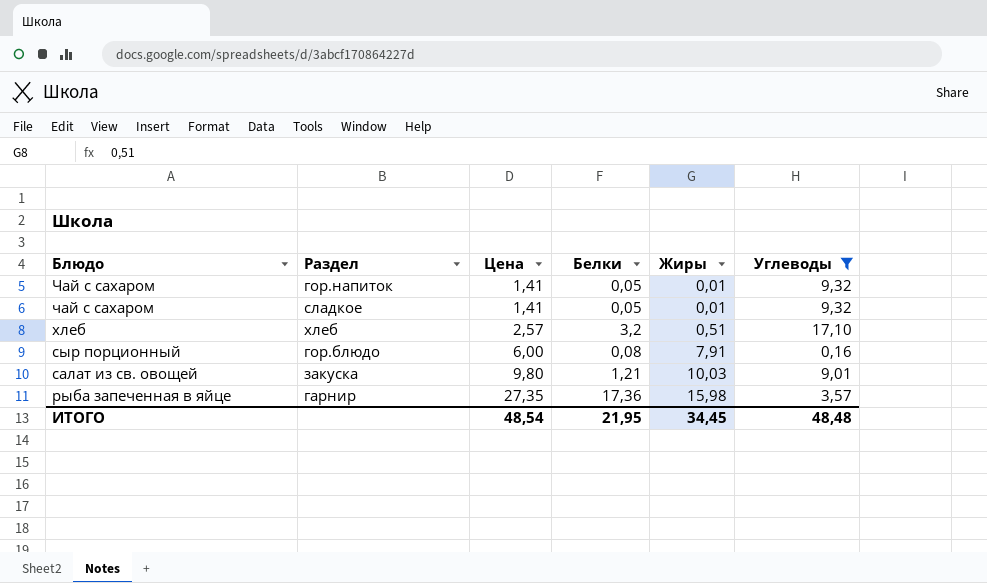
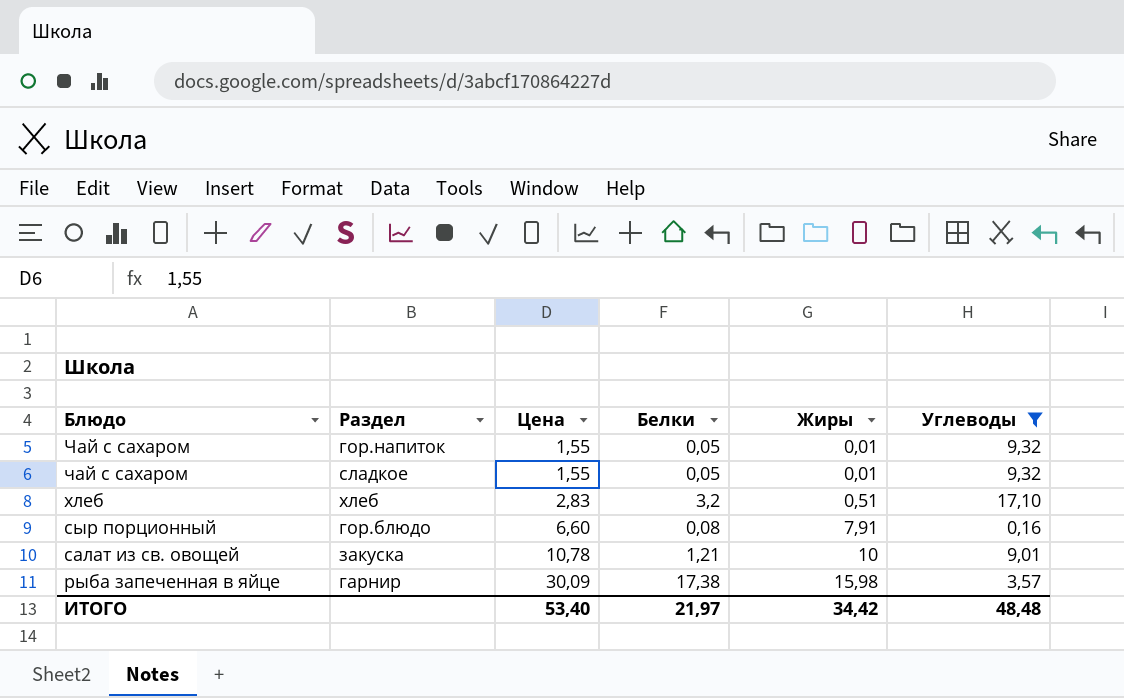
Чай с сахаром | Цена: 1,41 -> 1,55
чай с сахаром | Цена: 1,41 -> 1,55
хлеб | Цена: 2,57 -> 2,83
сыр порционный | Цена: 6,00 -> 6,60
салат из св. овощей | Цена: 9,80 -> 10,78
салат из св. овощей | Жиры: 10,03 -> 10
рыба запеченная в яйце | Цена: 27,35 -> 30,09
рыба запеченная в яйце | Белки: 17,36 -> 17,38
ИТОГО | Цена: 48,54 -> 53,40
ИТОГО | Белки: 21,95 -> 21,97
ИТОГО | Жиры: 34,45 -> 34,42

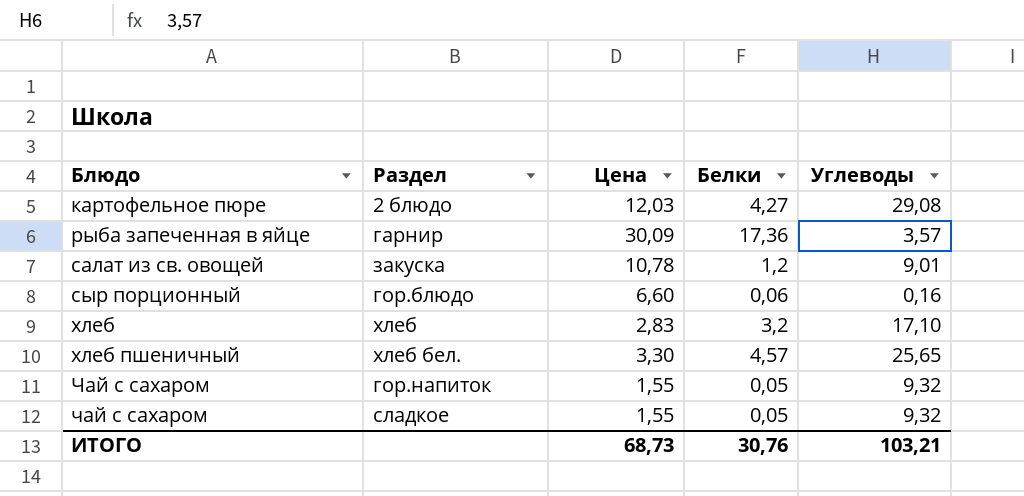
filter: Углеводы <= 17,10 -> none
row order: Блюдо descending -> Блюдо ascending
column Жиры | position: 5 -> none
рыба запеченная в яйце | Белки: 17,38 -> 17,36
салат из св. овощей | Белки: 1,21 -> 1,2
сыр порционный | Белки: 0,08 -> 0,06
ИТОГО | Цена: 53,40 -> 68,73
ИТОГО | Белки: 21,97 -> 30,76
ИТОГО | Углеводы: 48,48 -> 103,21

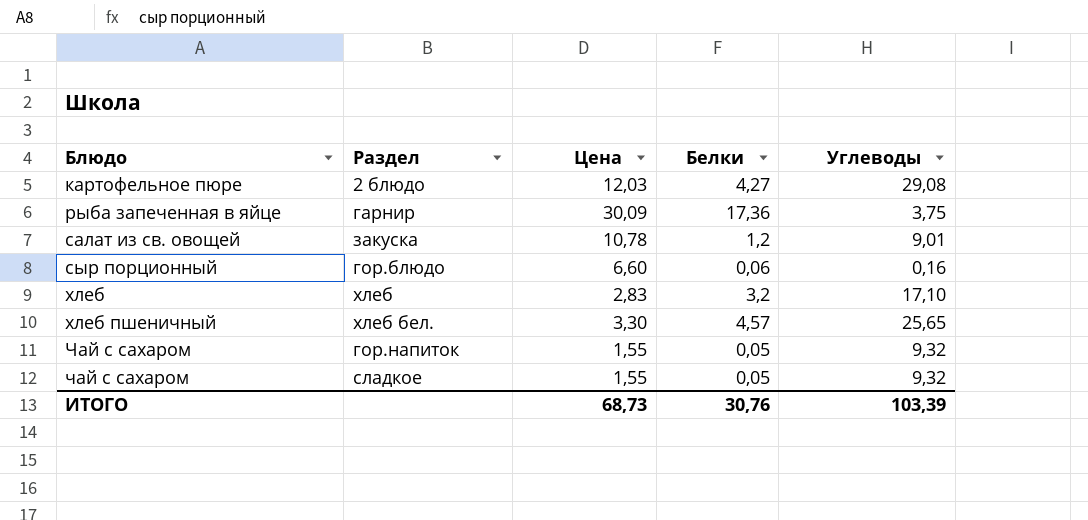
рыба запеченная в яйце | Углеводы: 3,57 -> 3,75
ИТОГО | Углеводы: 103,21 -> 103,39

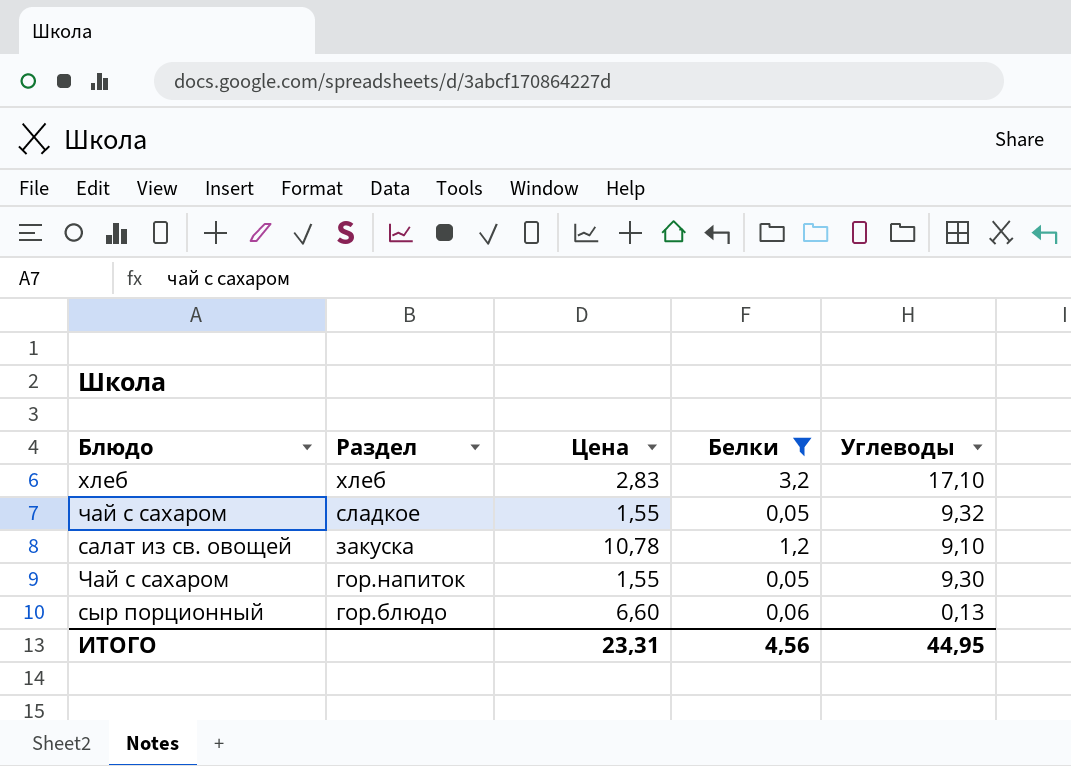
filter: none -> Белки <= 3,2
row order: Блюдо ascending -> Раздел descending
салат из св. овощей | Углеводы: 9,01 -> 9,10
Чай с сахаром | Углеводы: 9,32 -> 9,30
сыр порционный | Углеводы: 0,16 -> 0,13
ИТОГО | Цена: 68,73 -> 23,31
ИТОГО | Белки: 30,76 -> 4,56
ИТОГО | Углеводы: 103,39 -> 44,95

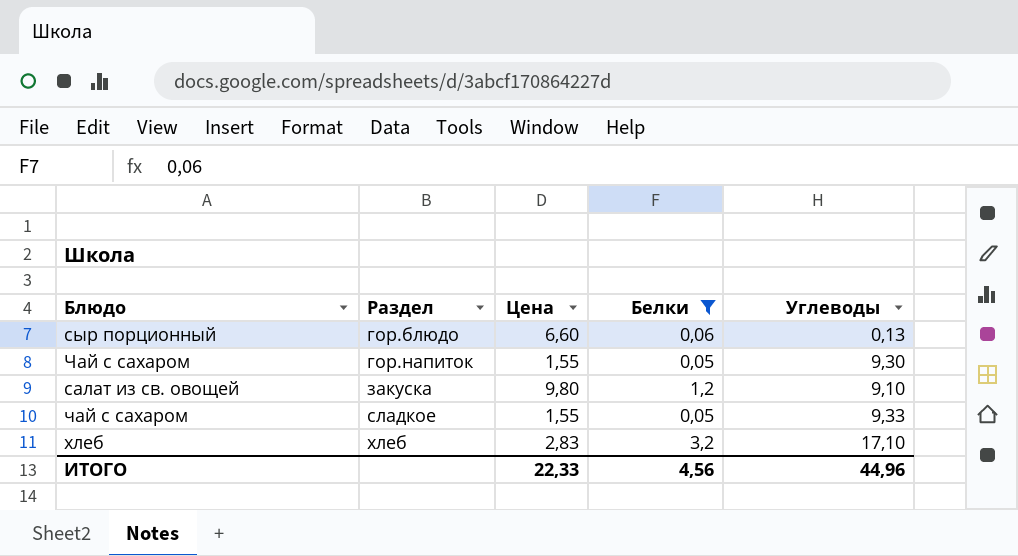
row order: Раздел descending -> Раздел ascending
салат из св. овощей | Цена: 10,78 -> 9,80
чай с сахаром | Углеводы: 9,32 -> 9,33
ИТОГО | Цена: 23,31 -> 22,33
ИТОГО | Углеводы: 44,95 -> 44,96

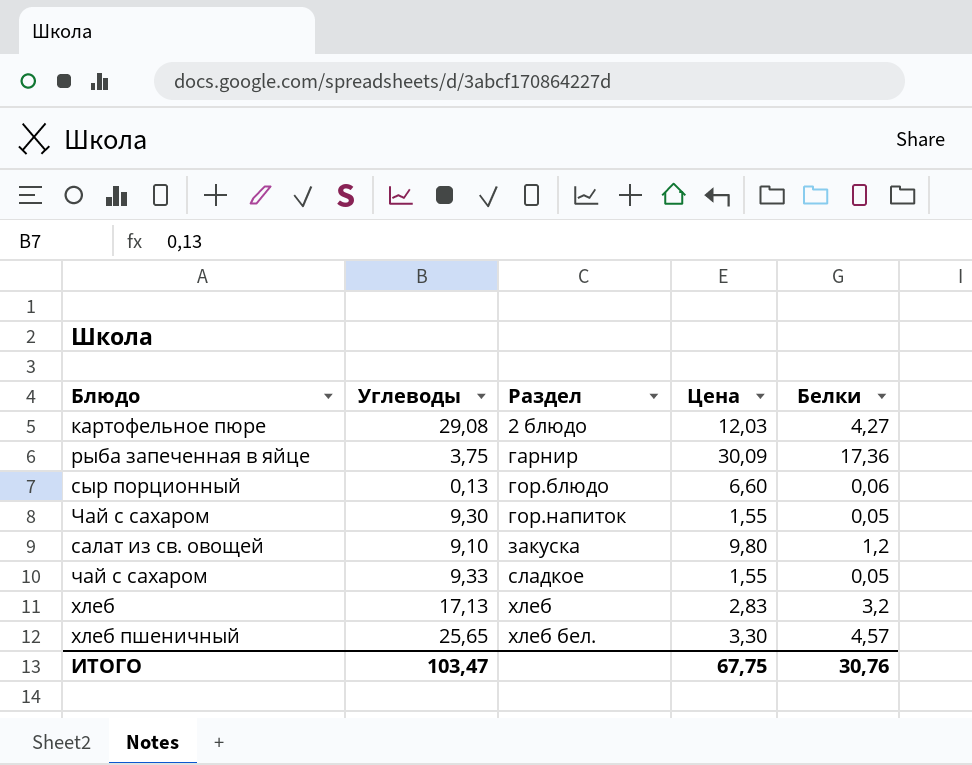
filter: Белки <= 3,2 -> none
column Углеводы | position: 5 -> 2
хлеб | Углеводы: 17,10 -> 17,13
ИТОГО | Углеводы: 44,96 -> 103,47
ИТОГО | Цена: 22,33 -> 67,75
ИТОГО | Белки: 4,56 -> 30,76

